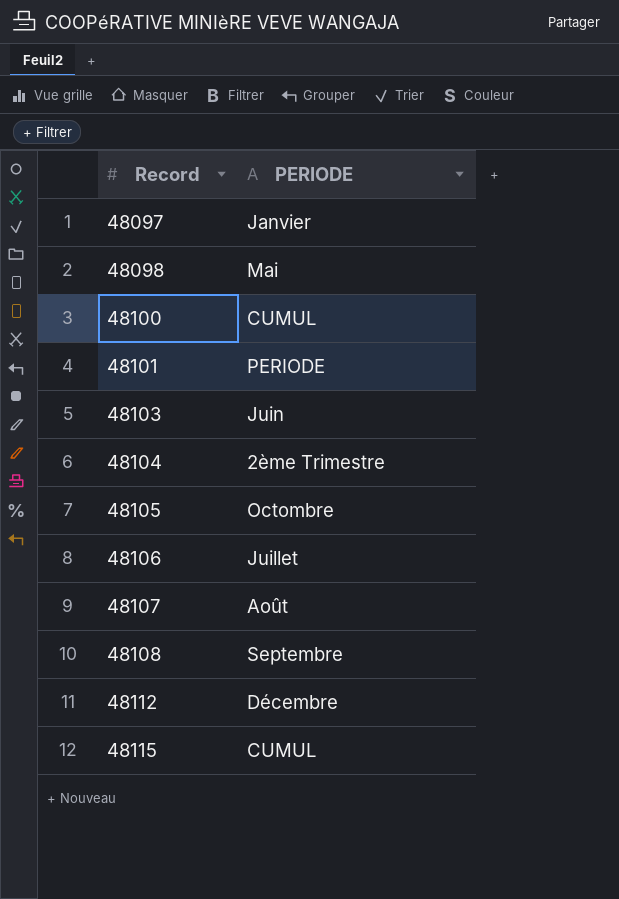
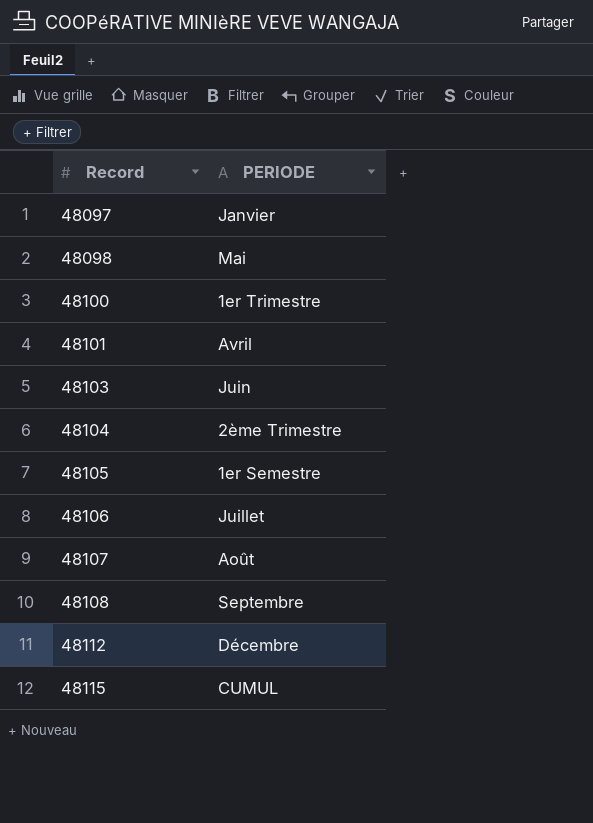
48100 | PERIODE: CUMUL -> 1er Trimestre
48101 | PERIODE: PERIODE -> Avril
48105 | PERIODE: Octombre -> 1er Semestre

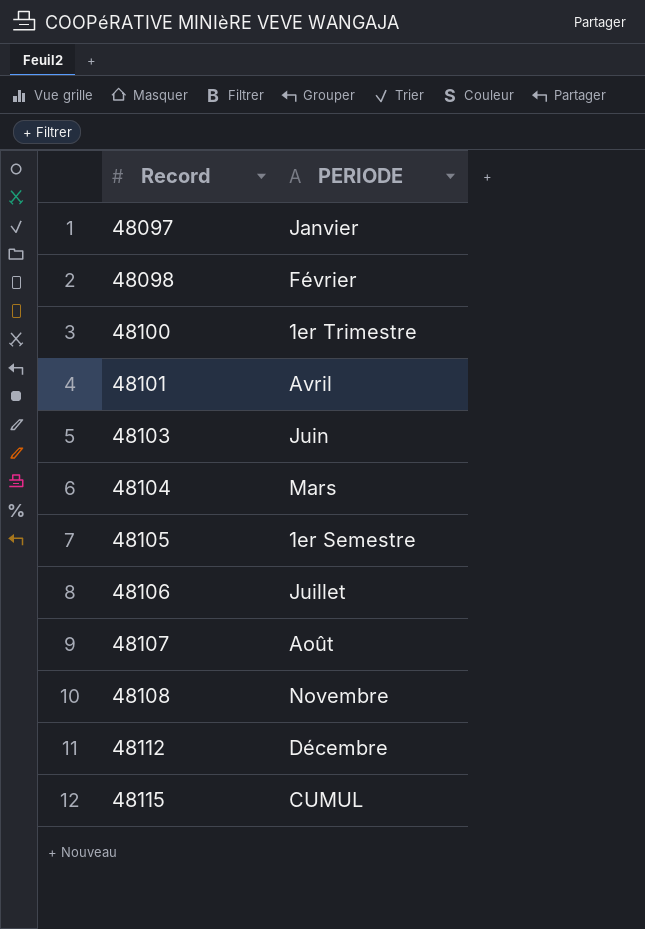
48098 | PERIODE: Mai -> Février
48104 | PERIODE: 2ème Trimestre -> Mars
48108 | PERIODE: Septembre -> Novembre

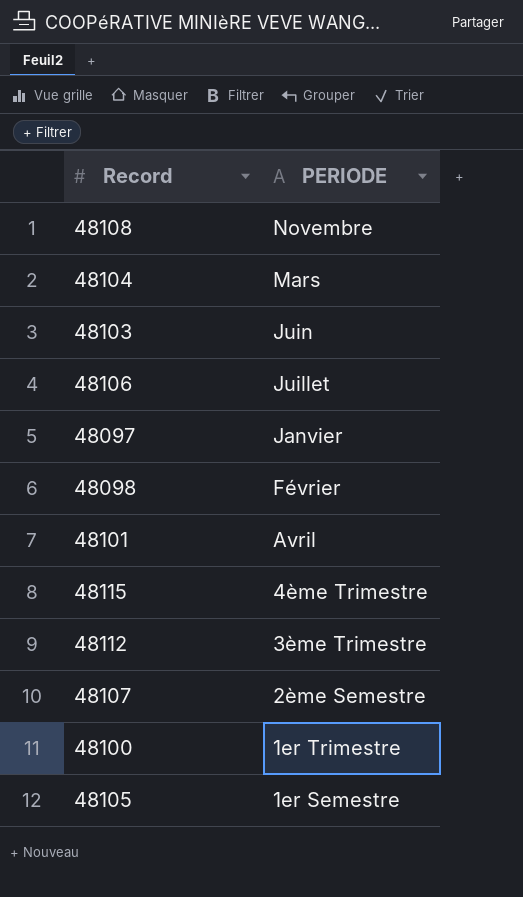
row order: Record ascending -> PERIODE descending
48115 | PERIODE: CUMUL -> 4ème Trimestre
48112 | PERIODE: Décembre -> 3ème Trimestre
48107 | PERIODE: Août -> 2ème Semestre

